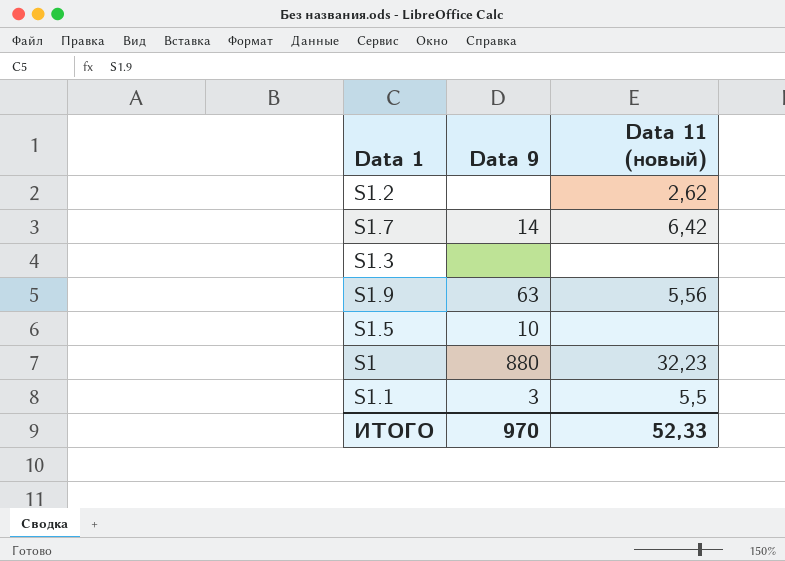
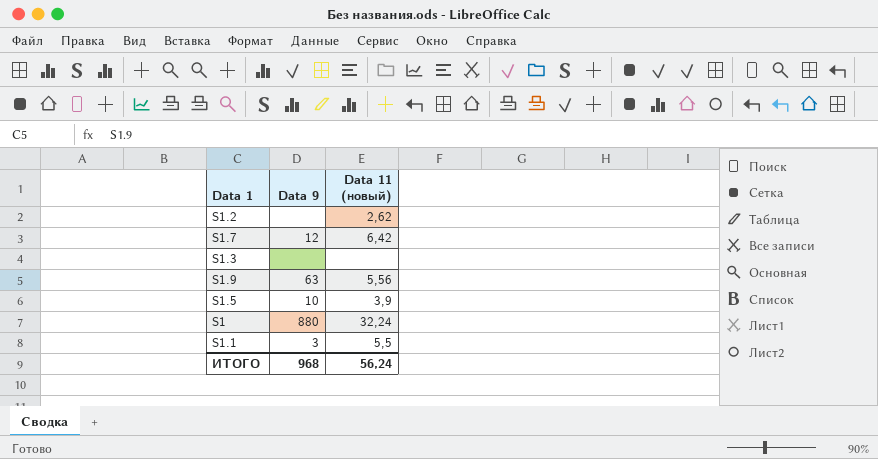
S1.7 | Data 9: 14 -> 12
S1.5 | Data 11 (новый): none -> 3,9
S1 | Data 11 (новый): 32,23 -> 32,24
ИТОГО | Data 9: 970 -> 968
ИТОГО | Data 11 (новый): 52,33 -> 56,24

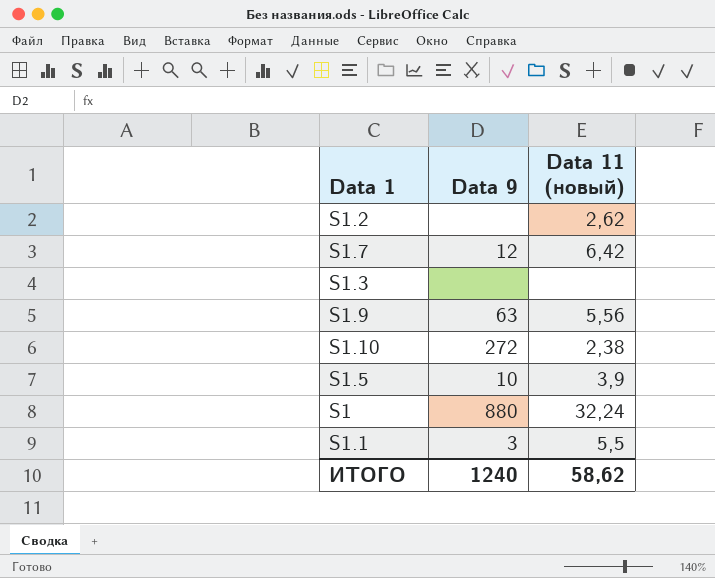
row S1.10: none -> 272 | 2,38
ИТОГО | Data 9: 968 -> 1240
ИТОГО | Data 11 (новый): 56,24 -> 58,62

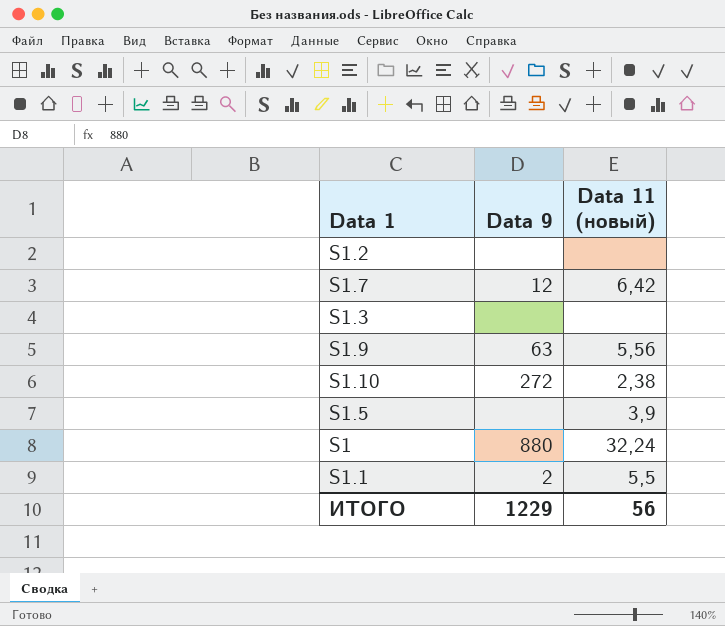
S1.2 | Data 11 (новый): 2,62 -> none
S1.5 | Data 9: 10 -> none
S1.1 | Data 9: 3 -> 2
ИТОГО | Data 9: 1240 -> 1229
ИТОГО | Data 11 (новый): 58,62 -> 56

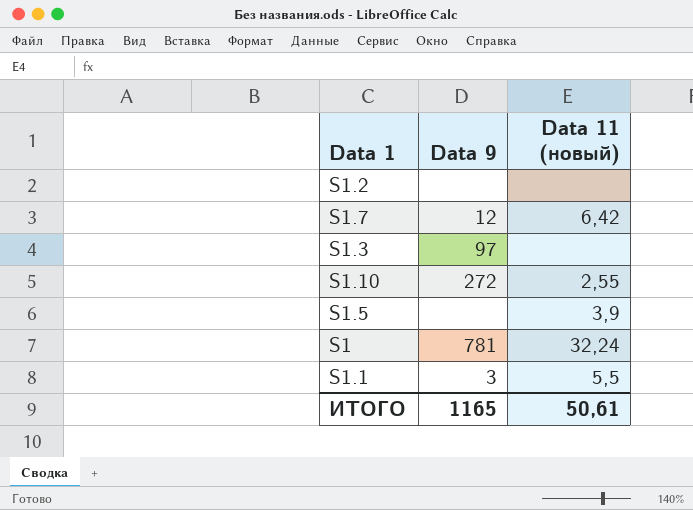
row S1.9: 63 | 5,56 -> none
S1.3 | Data 9: none -> 97
S1.10 | Data 11 (новый): 2,38 -> 2,55
S1 | Data 9: 880 -> 781
S1.1 | Data 9: 2 -> 3
ИТОГО | Data 9: 1229 -> 1165
ИТОГО | Data 11 (новый): 56 -> 50,61

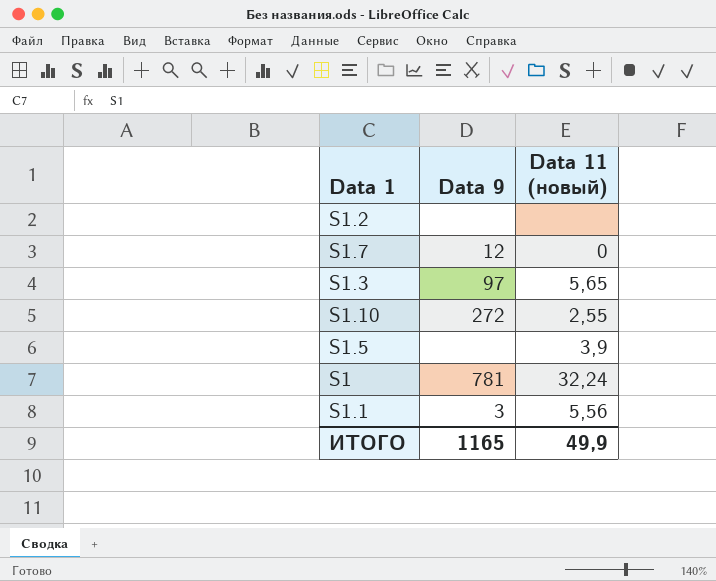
S1.7 | Data 11 (новый): 6,42 -> 0
S1.3 | Data 11 (новый): none -> 5,65
S1.1 | Data 11 (новый): 5,5 -> 5,56
ИТОГО | Data 11 (новый): 50,61 -> 49,9

